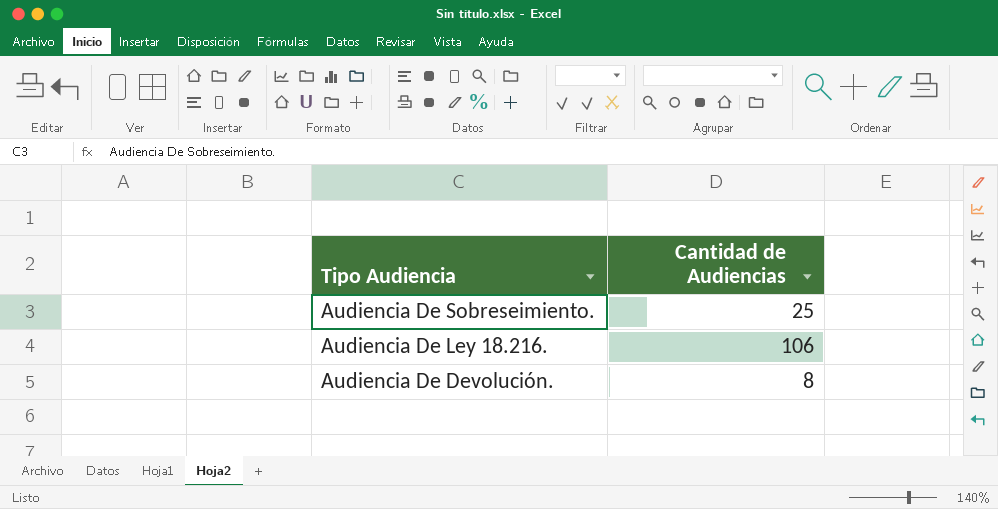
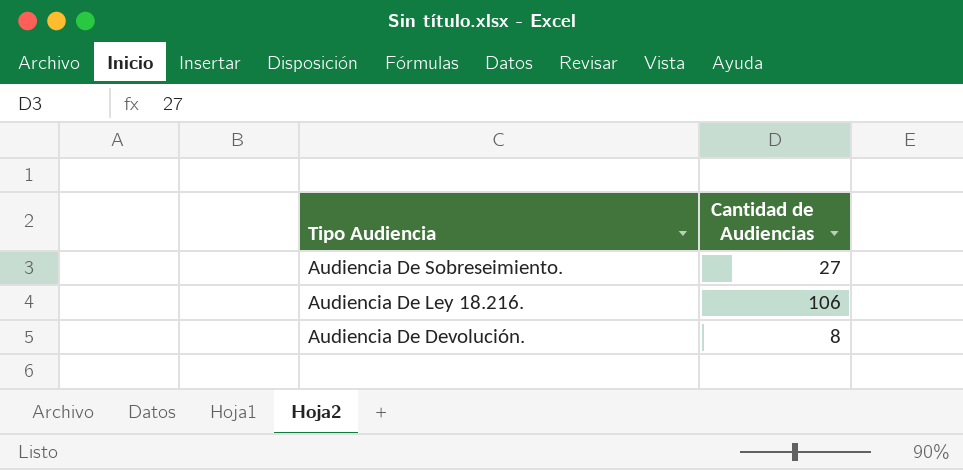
Audiencia De Sobreseimiento. | Cantidad de Audiencias: 25 -> 27

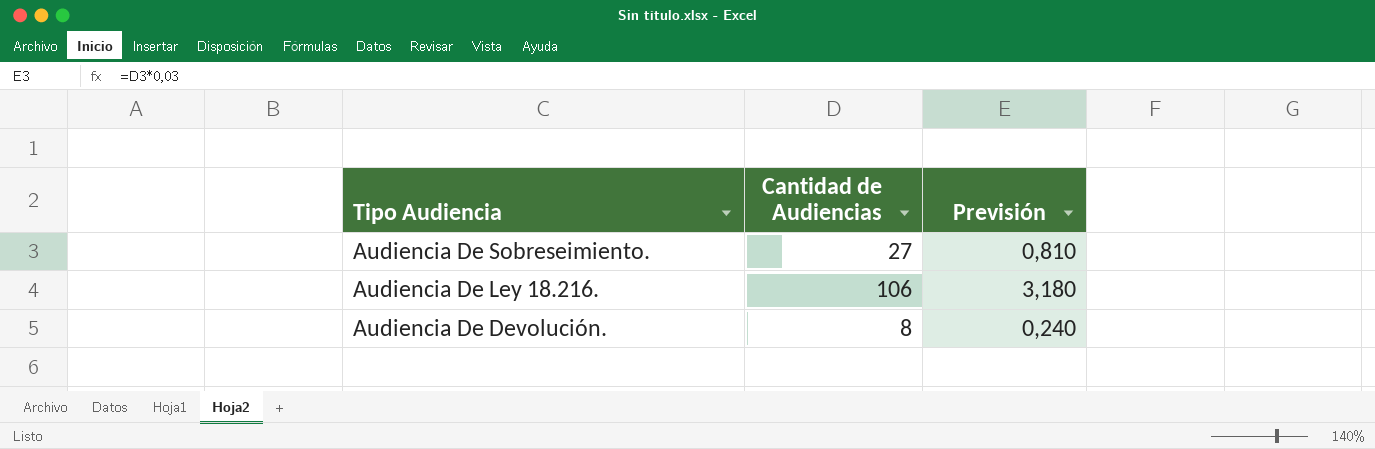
column Previsión | formula: none -> [Cantidad de Audiencias] * 0,03

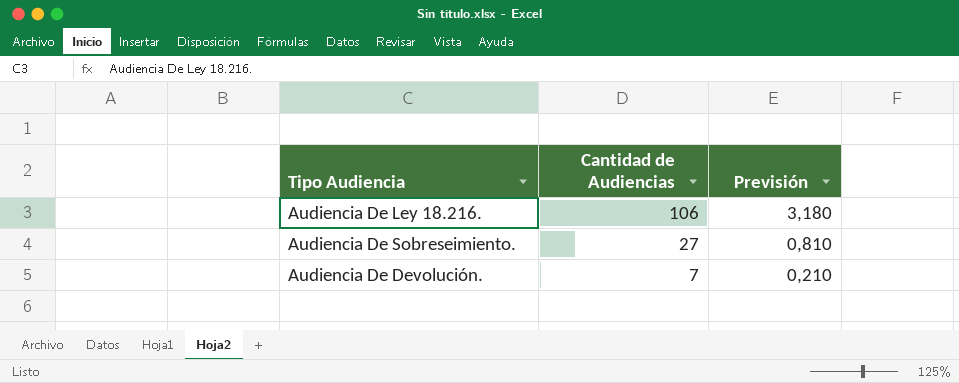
row order: Tipo Audiencia descending -> Cantidad de Audiencias descending
Audiencia De Devolución. | Cantidad de Audiencias: 8 -> 7
Audiencia De Devolución. | Previsión: 0,240 -> 0,210

